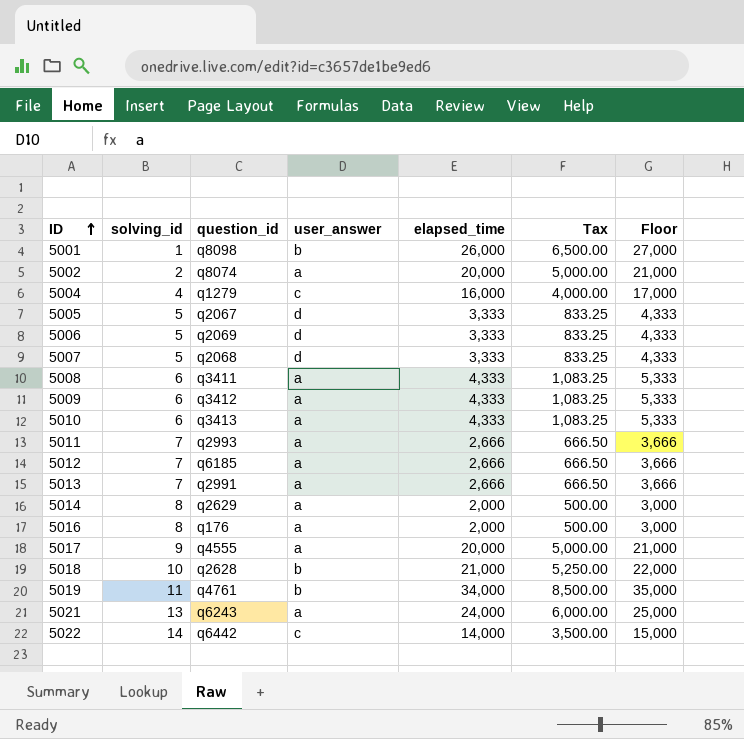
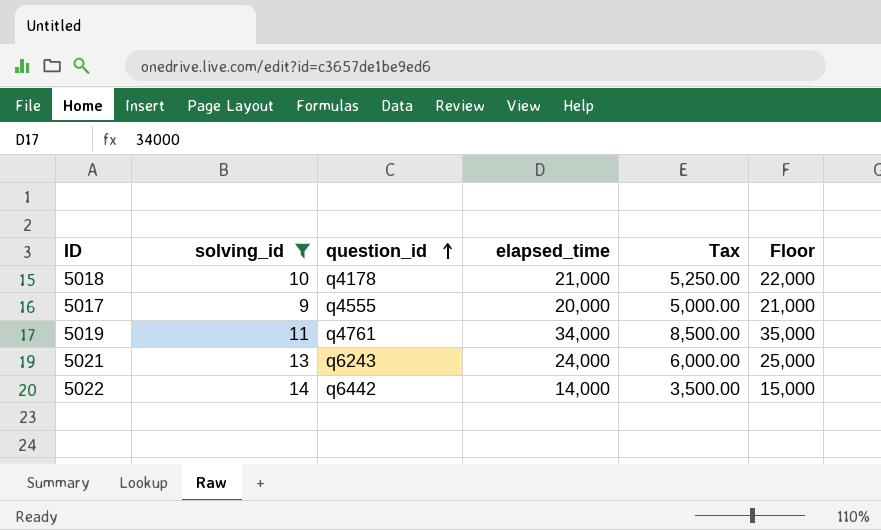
filter: none -> solving_id >= 9
row order: ID ascending -> question_id ascending
column user_answer | position: 4 -> none
5018 | question_id: q2628 -> q4178

